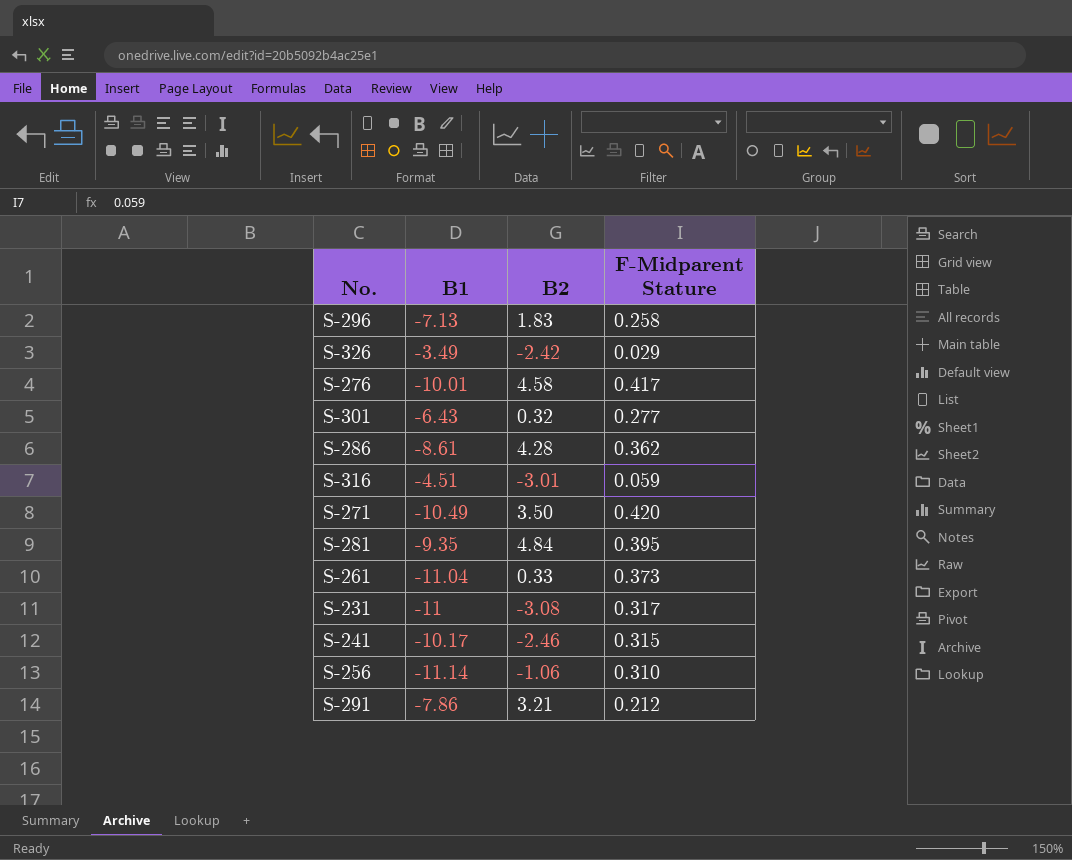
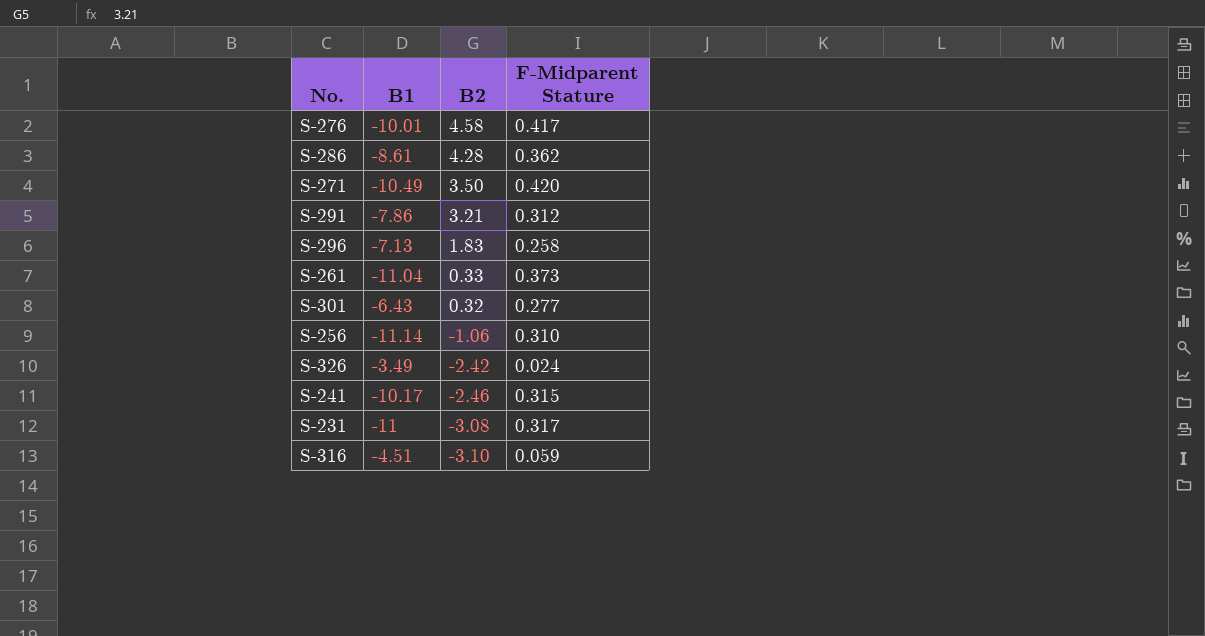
row order: none -> B2 descending
row S-281: -9.35 | 4.84 | 0.395 -> none
S-291 | F-Midparent Stature: 0.212 -> 0.312
S-326 | F-Midparent Stature: 0.029 -> 0.024
S-316 | B2: -3.01 -> -3.10

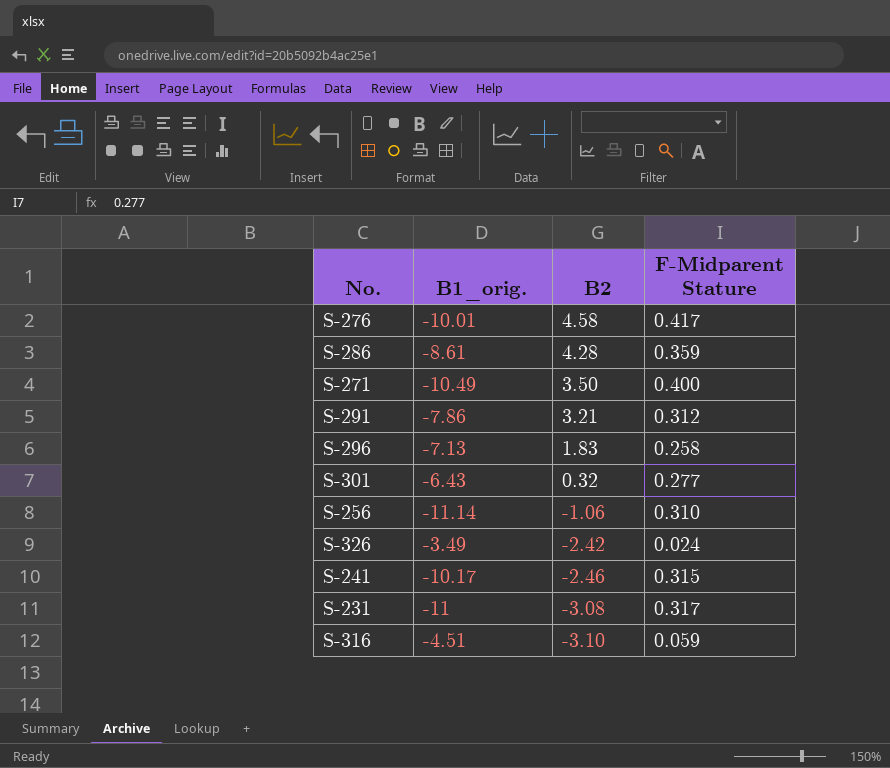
column name: B1 -> B1_orig.
row S-261: -11.04 | 0.33 | 0.373 -> none
S-286 | F-Midparent Stature: 0.362 -> 0.359
S-271 | F-Midparent Stature: 0.420 -> 0.400

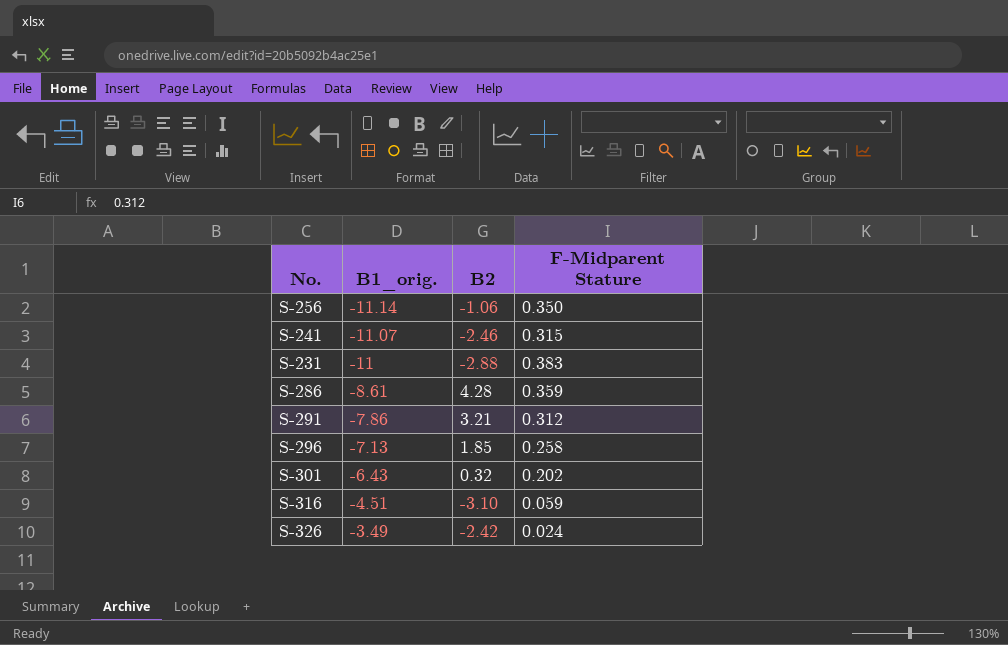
row order: B2 descending -> B1_orig. ascending
row S-276: -10.01 | 4.58 | 0.417 -> none
row S-271: -10.49 | 3.50 | 0.400 -> none
S-256 | F-Midparent Stature: 0.310 -> 0.350
S-241 | B1_orig.: -10.17 -> -11.07
S-231 | B2: -3.08 -> -2.88
S-231 | F-Midparent Stature: 0.317 -> 0.383
S-296 | B2: 1.83 -> 1.85
S-301 | F-Midparent Stature: 0.277 -> 0.202

